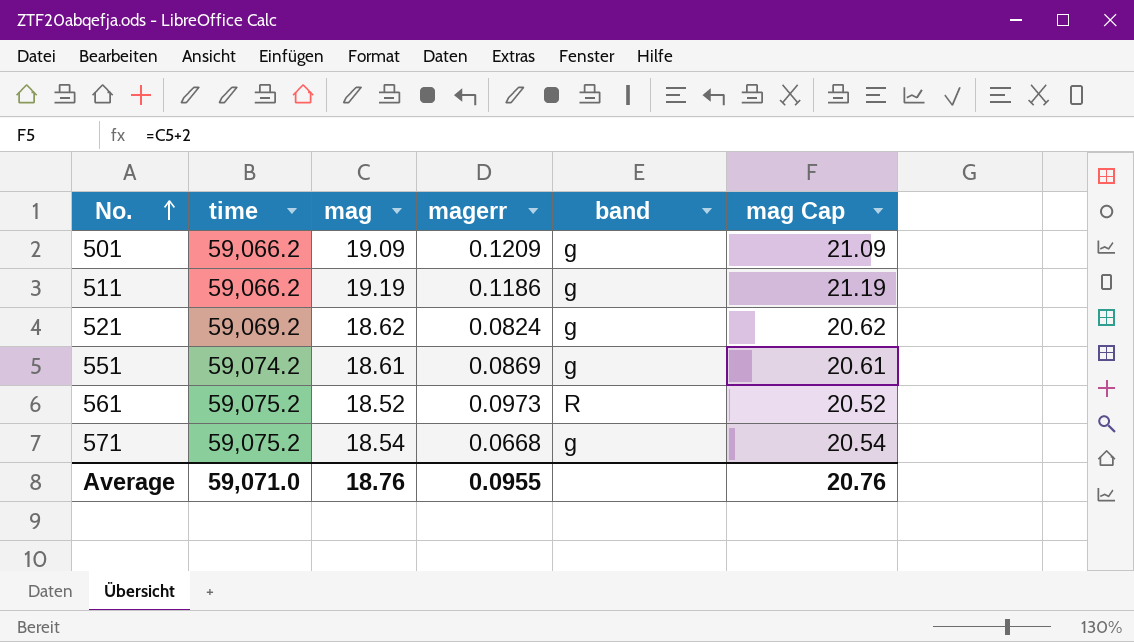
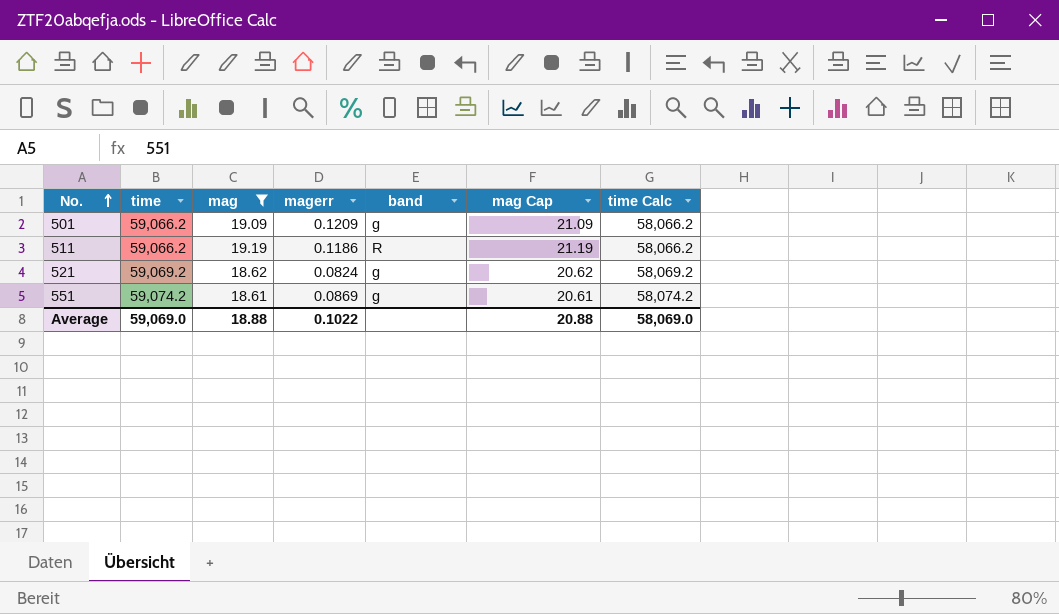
filter: none -> mag >= 18.61
column time Calc | formula: none -> [time] - 1000
511 | band: g -> R
Average | time: 59,071.0 -> 59,069.0
Average | mag: 18.76 -> 18.88
Average | magerr: 0.0955 -> 0.1022
Average | mag Cap: 20.76 -> 20.88

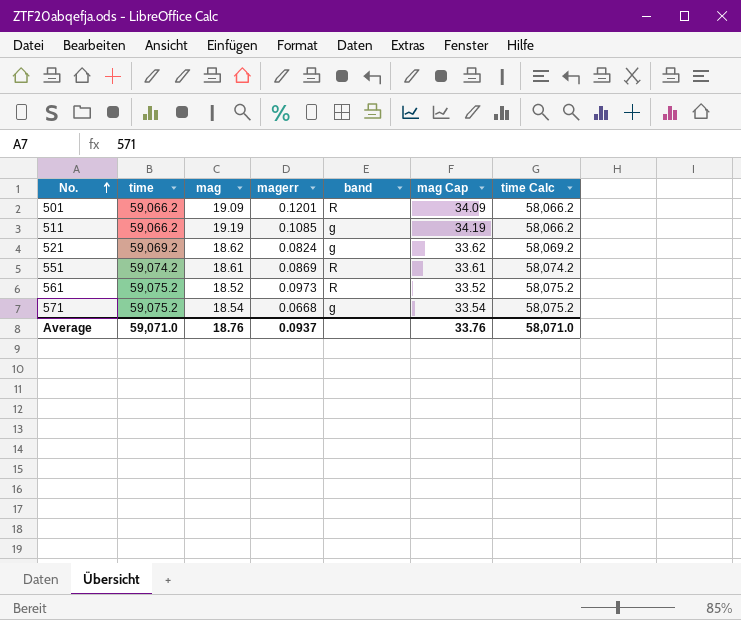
filter: mag >= 18.61 -> none
column mag Cap | formula: [mag] + 2 -> [mag] + 15
501 | magerr: 0.1209 -> 0.1201
501 | band: g -> R
511 | magerr: 0.1186 -> 0.1085
511 | band: R -> g
551 | band: g -> R
Average | time: 59,069.0 -> 59,071.0
Average | mag: 18.88 -> 18.76
Average | magerr: 0.1022 -> 0.0937
Average | mag Cap: 20.88 -> 33.76
Average | time Calc: 58,069.0 -> 58,071.0

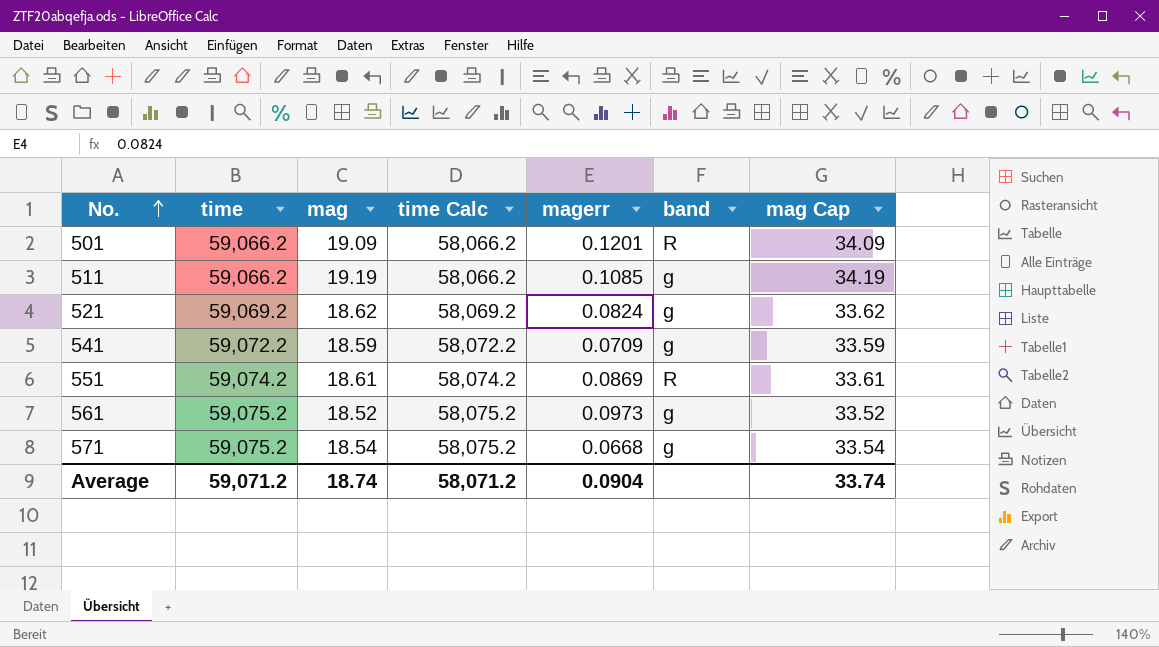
column time Calc | position: 7 -> 4
row 541: none -> 59,072.2 | 18.59 | 58,072.2 | 0.0709 | g | 33.59
561 | band: R -> g
Average | time: 59,071.0 -> 59,071.2
Average | mag: 18.76 -> 18.74
Average | time Calc: 58,071.0 -> 58,071.2
Average | magerr: 0.0937 -> 0.0904
Average | mag Cap: 33.76 -> 33.74

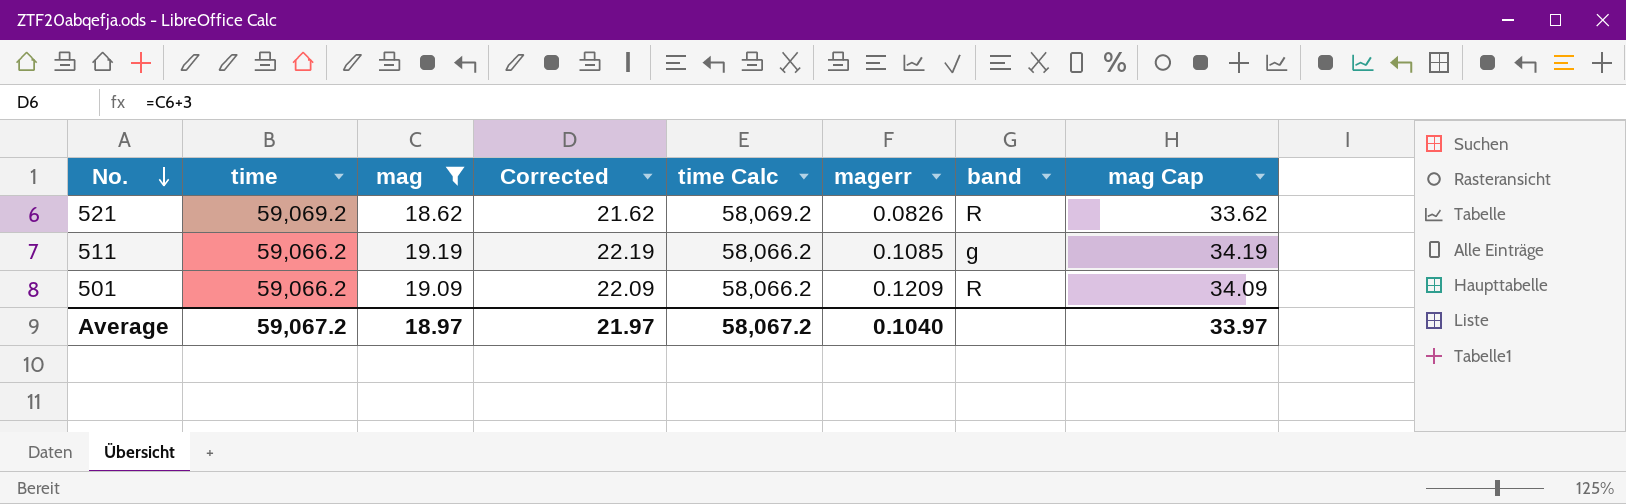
filter: none -> mag >= 18.62
row order: No. ascending -> No. descending
column Corrected | formula: none -> [mag] + 3
521 | magerr: 0.0824 -> 0.0826
521 | band: g -> R
501 | magerr: 0.1201 -> 0.1209
Average | time: 59,071.2 -> 59,067.2
Average | mag: 18.74 -> 18.97
Average | time Calc: 58,071.2 -> 58,067.2
Average | magerr: 0.0904 -> 0.1040
Average | mag Cap: 33.74 -> 33.97

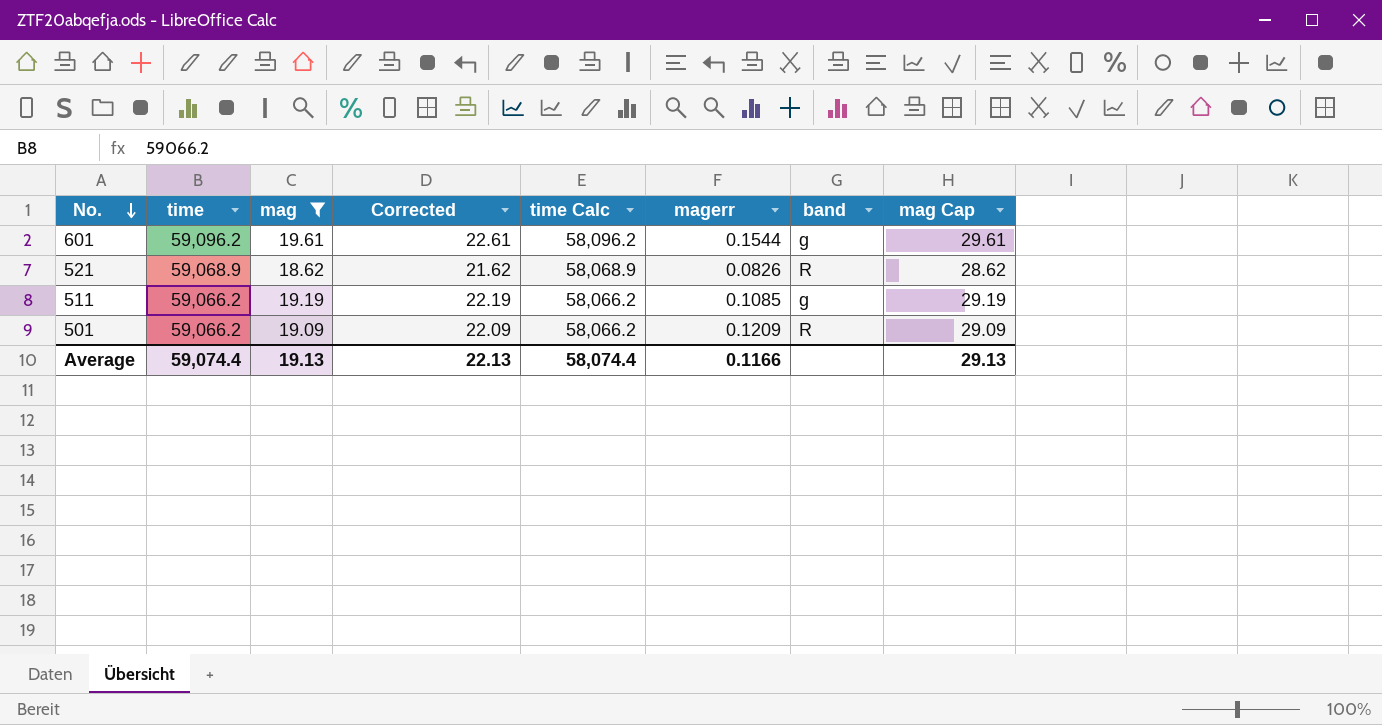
column mag Cap | formula: [mag] + 15 -> [mag] + 10
row 601: none -> 59,096.2 | 19.61 | 22.61 | 58,096.2 | 0.1544 | g | 29.61
521 | time: 59,069.2 -> 59,068.9
521 | time Calc: 58,069.2 -> 58,068.9
Average | time: 59,067.2 -> 59,074.4
Average | mag: 18.97 -> 19.13
Average | Corrected: 21.97 -> 22.13
Average | time Calc: 58,067.2 -> 58,074.4
Average | magerr: 0.1040 -> 0.1166
Average | mag Cap: 33.97 -> 29.13

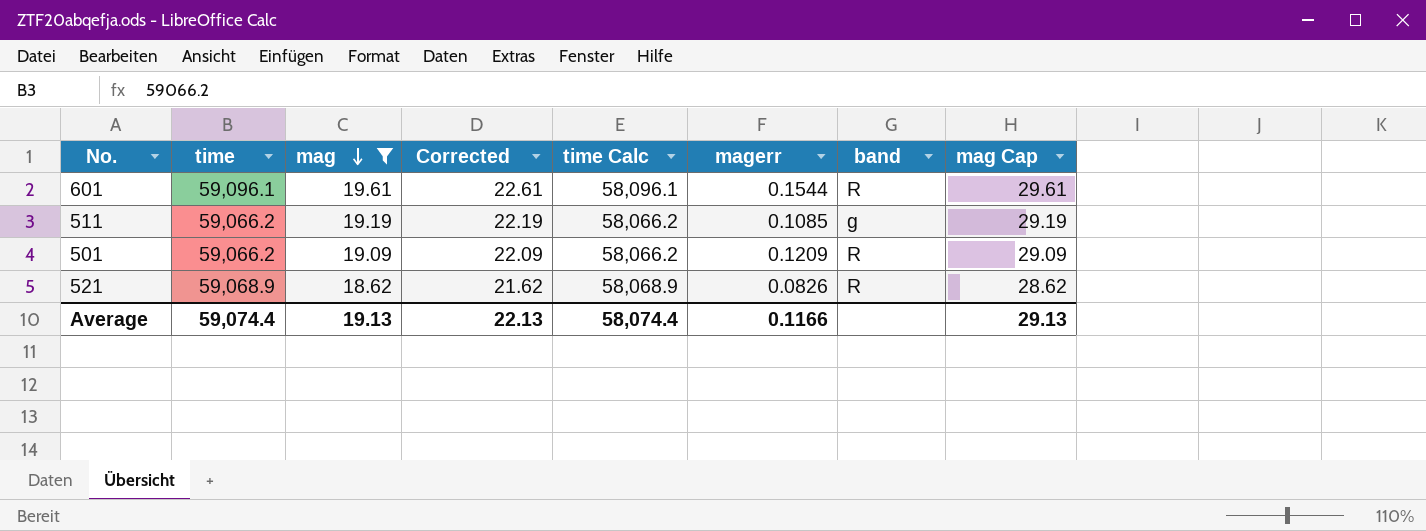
row order: No. descending -> mag descending
601 | time: 59,096.2 -> 59,096.1
601 | time Calc: 58,096.2 -> 58,096.1
601 | band: g -> R

